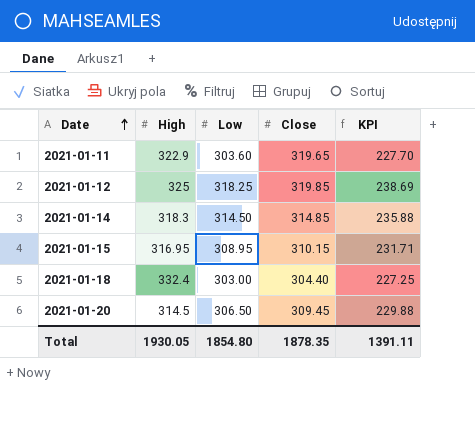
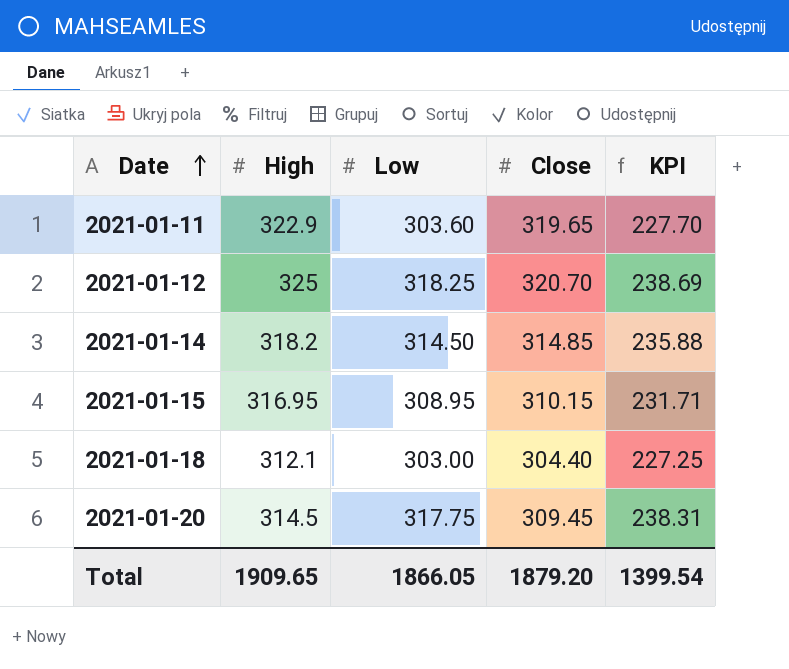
2021-01-12 | Close: 319.85 -> 320.70
2021-01-14 | High: 318.3 -> 318.2
2021-01-18 | High: 332.4 -> 312.1
2021-01-20 | Low: 306.50 -> 317.75
2021-01-20 | KPI: 229.88 -> 238.31
Total | High: 1930.05 -> 1909.65
Total | Low: 1854.80 -> 1866.05
Total | Close: 1878.35 -> 1879.20
Total | KPI: 1391.11 -> 1399.54

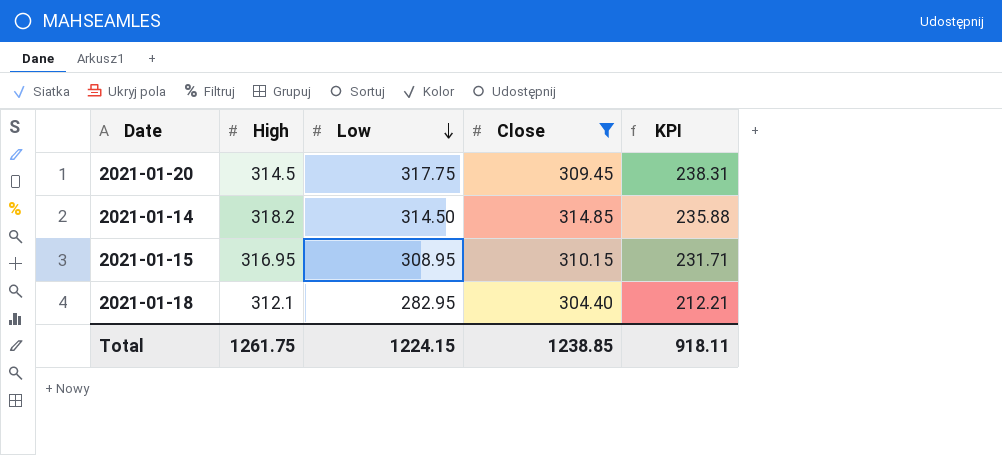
filter: none -> Close <= 314.85
row order: Date ascending -> Low descending
2021-01-18 | Low: 303.00 -> 282.95
2021-01-18 | KPI: 227.25 -> 212.21
Total | High: 1909.65 -> 1261.75
Total | Low: 1866.05 -> 1224.15
Total | Close: 1879.20 -> 1238.85
Total | KPI: 1399.54 -> 918.11

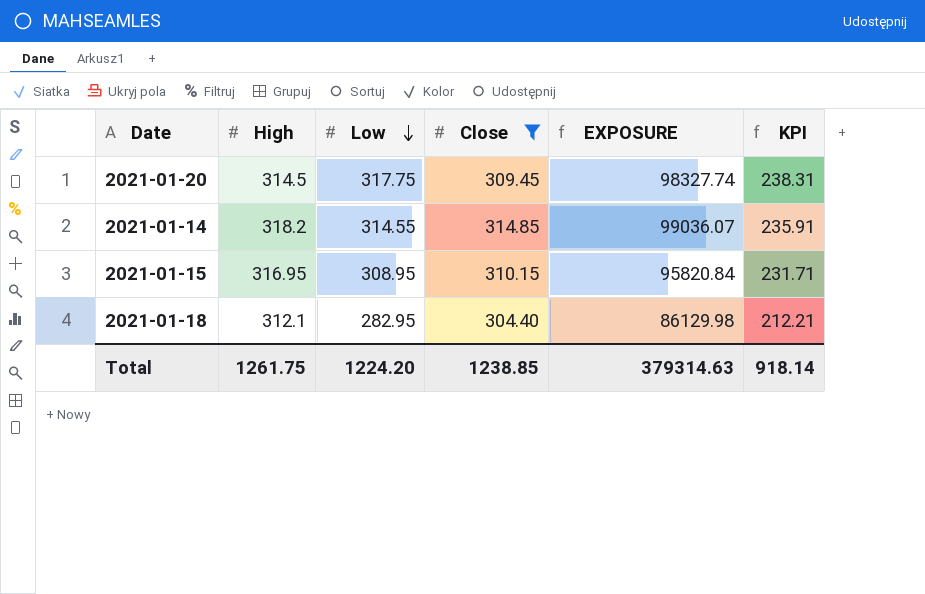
column EXPOSURE | formula: none -> [Low] * [Close]
2021-01-14 | Low: 314.50 -> 314.55
2021-01-14 | KPI: 235.88 -> 235.91
Total | Low: 1224.15 -> 1224.20
Total | KPI: 918.11 -> 918.14

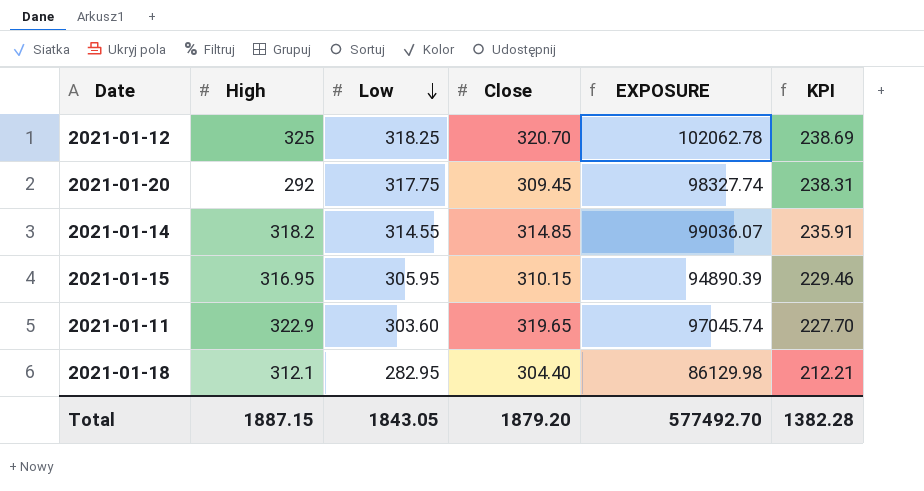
filter: Close <= 314.85 -> none
2021-01-20 | High: 314.5 -> 292
2021-01-15 | Low: 308.95 -> 305.95
2021-01-15 | EXPOSURE: 95820.84 -> 94890.39
2021-01-15 | KPI: 231.71 -> 229.46
Total | High: 1261.75 -> 1887.15
Total | Low: 1224.20 -> 1843.05
Total | Close: 1238.85 -> 1879.20
Total | EXPOSURE: 379314.63 -> 577492.70
Total | KPI: 918.14 -> 1382.28

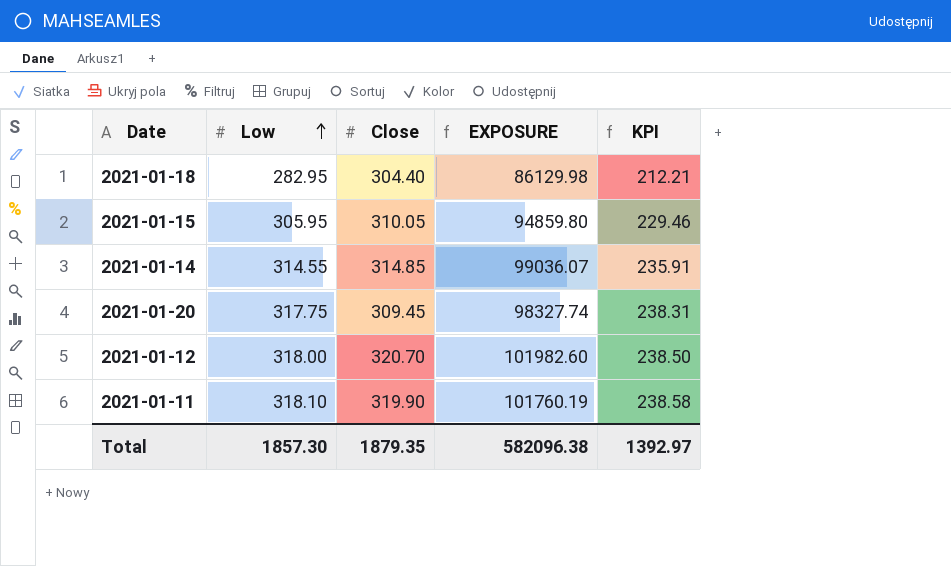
row order: Low descending -> Low ascending
column High | position: 2 -> none
2021-01-15 | Close: 310.15 -> 310.05
2021-01-15 | EXPOSURE: 94890.39 -> 94859.80
2021-01-12 | Low: 318.25 -> 318.00
2021-01-12 | EXPOSURE: 102062.78 -> 101982.60
2021-01-12 | KPI: 238.69 -> 238.50
2021-01-11 | Low: 303.60 -> 318.10
2021-01-11 | Close: 319.65 -> 319.90
2021-01-11 | EXPOSURE: 97045.74 -> 101760.19
2021-01-11 | KPI: 227.70 -> 238.58
Total | Low: 1843.05 -> 1857.30
Total | Close: 1879.20 -> 1879.35
Total | EXPOSURE: 577492.70 -> 582096.38
Total | KPI: 1382.28 -> 1392.97

